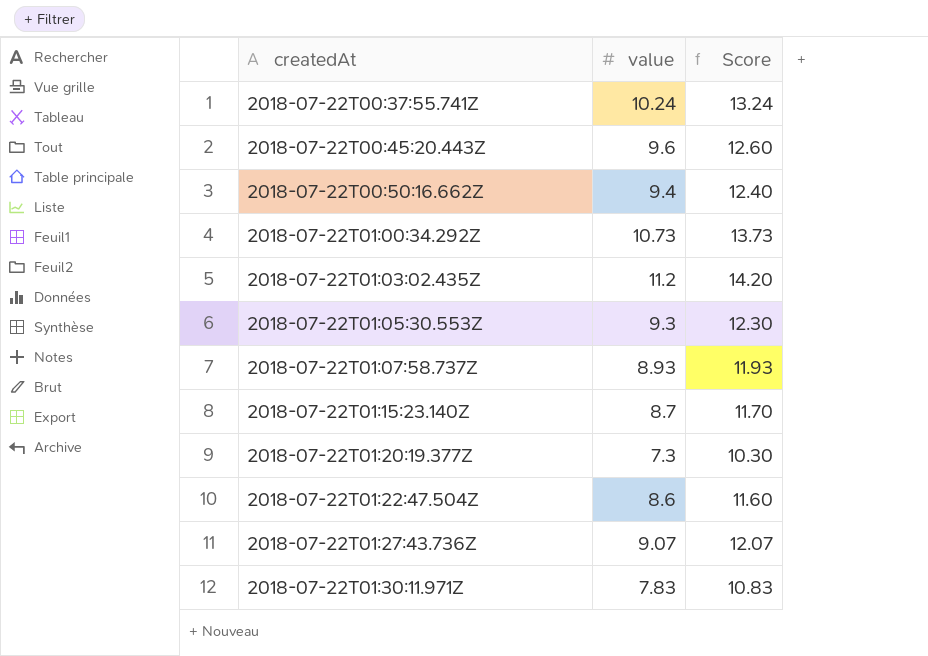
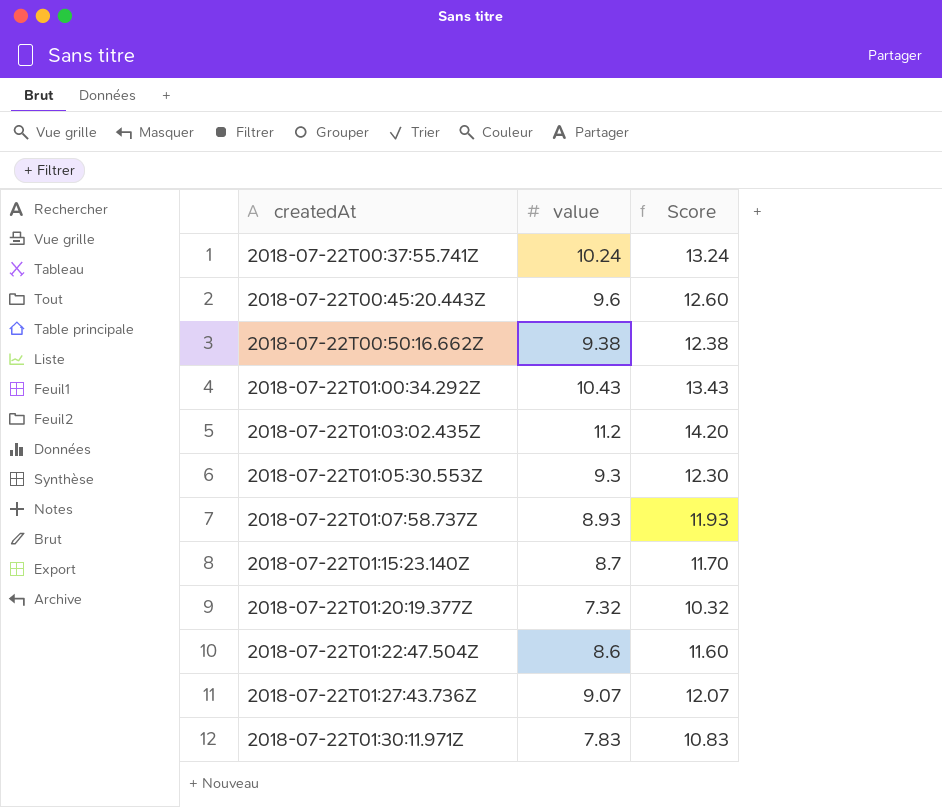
2018-07-22T00:50:16.662Z | value: 9.4 -> 9.38
2018-07-22T00:50:16.662Z | Score: 12.40 -> 12.38
2018-07-22T01:00:34.292Z | value: 10.73 -> 10.43
2018-07-22T01:00:34.292Z | Score: 13.73 -> 13.43
2018-07-22T01:20:19.377Z | value: 7.3 -> 7.32
2018-07-22T01:20:19.377Z | Score: 10.30 -> 10.32

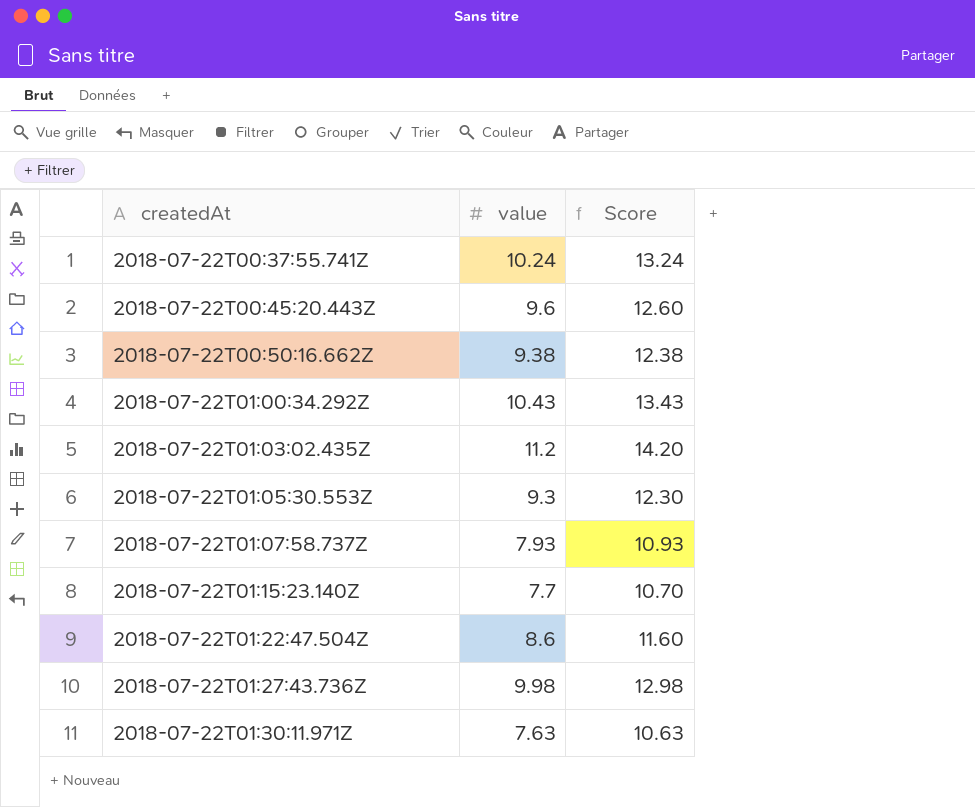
row 2018-07-22T01:20:19.377Z: 7.32 | 10.32 -> none
2018-07-22T01:07:58.737Z | value: 8.93 -> 7.93
2018-07-22T01:07:58.737Z | Score: 11.93 -> 10.93
2018-07-22T01:15:23.140Z | value: 8.7 -> 7.7
2018-07-22T01:15:23.140Z | Score: 11.70 -> 10.70
2018-07-22T01:27:43.736Z | value: 9.07 -> 9.98
2018-07-22T01:27:43.736Z | Score: 12.07 -> 12.98
2018-07-22T01:30:11.971Z | value: 7.83 -> 7.63
2018-07-22T01:30:11.971Z | Score: 10.83 -> 10.63

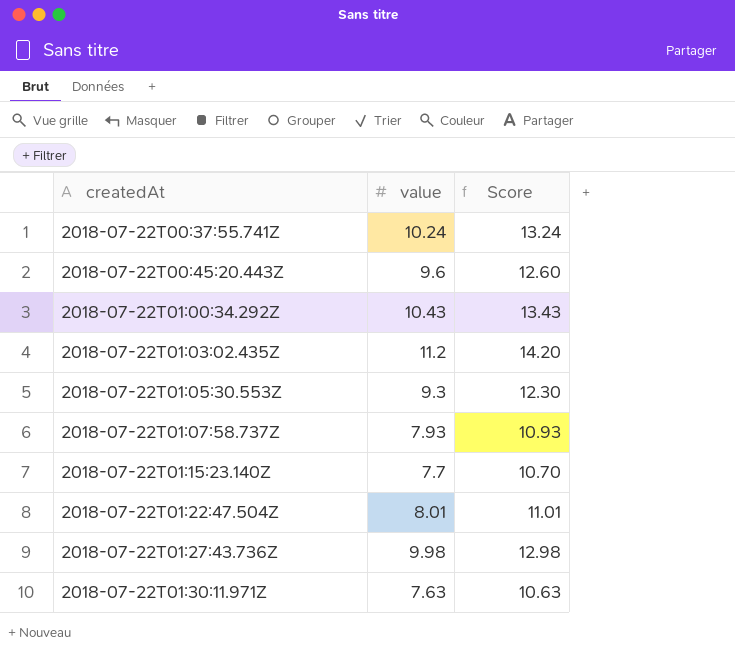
row 2018-07-22T00:50:16.662Z: 9.38 | 12.38 -> none
2018-07-22T01:22:47.504Z | value: 8.6 -> 8.01
2018-07-22T01:22:47.504Z | Score: 11.60 -> 11.01

